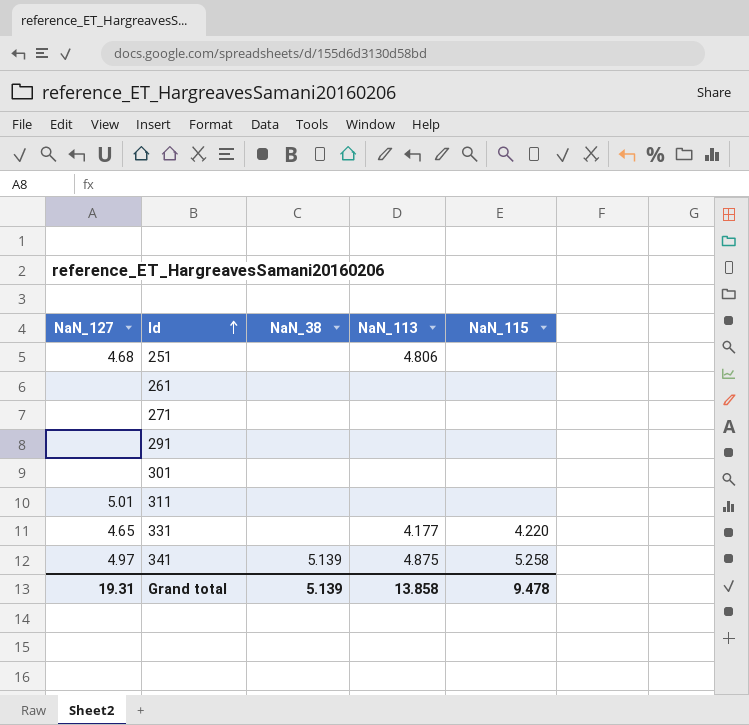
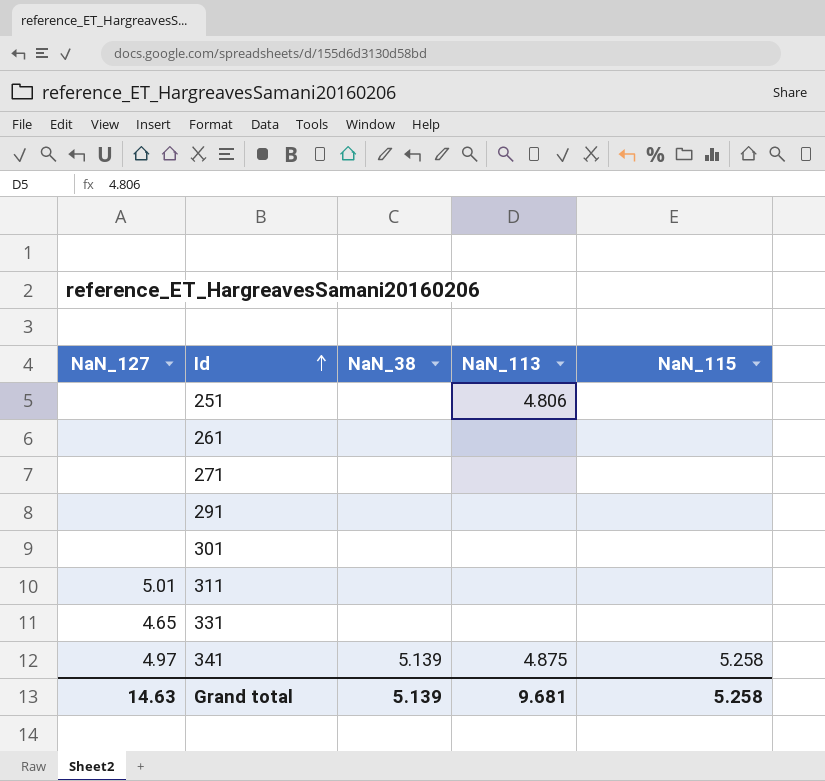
251 | NaN_127: 4.68 -> none
331 | NaN_113: 4.177 -> none
331 | NaN_115: 4.220 -> none
Grand total | NaN_127: 19.31 -> 14.63
Grand total | NaN_113: 13.858 -> 9.681
Grand total | NaN_115: 9.478 -> 5.258

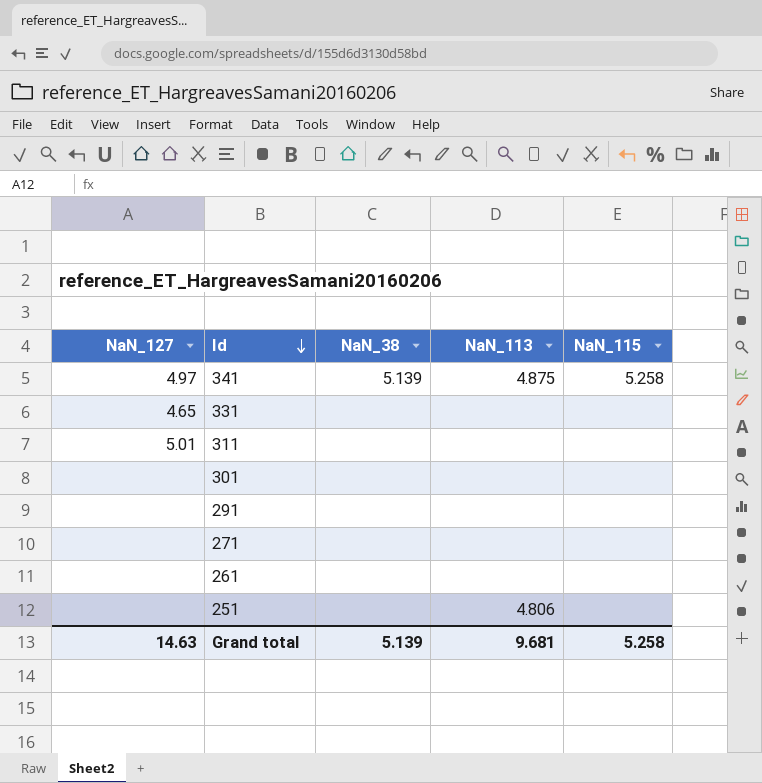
row order: Id ascending -> Id descending

